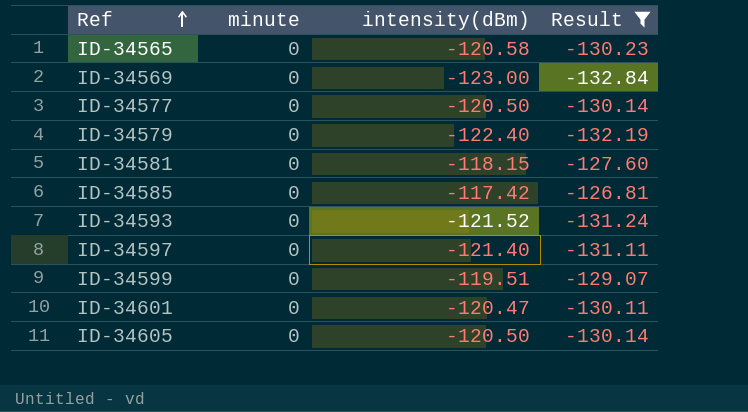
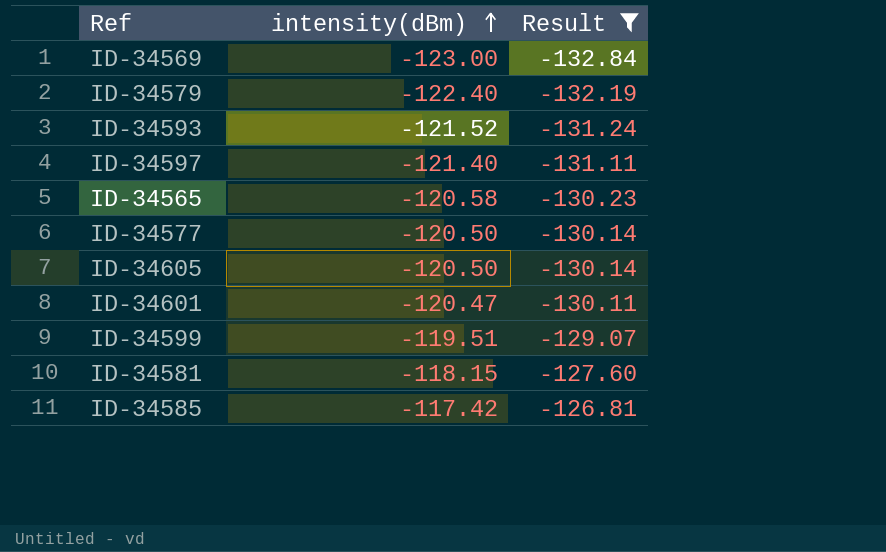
row order: Ref ascending -> intensity(dBm) ascending
column minute | position: 2 -> none

